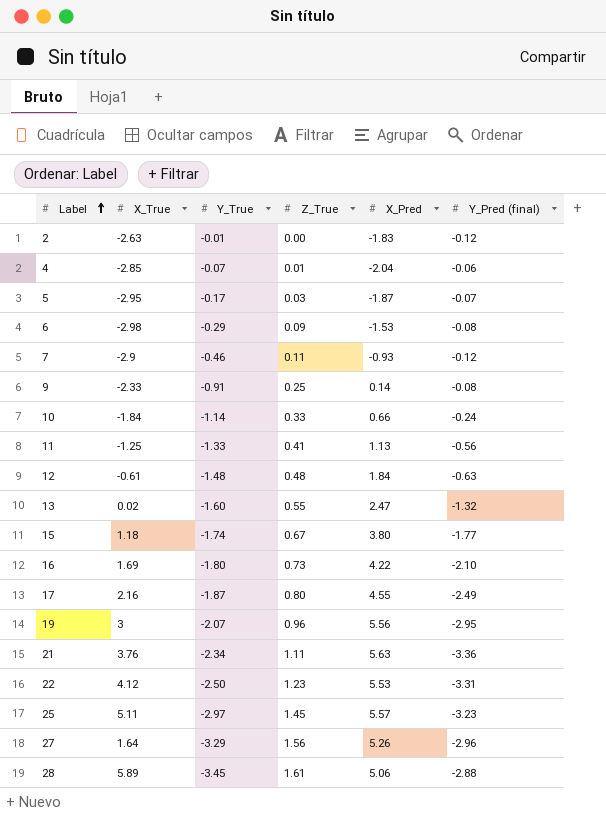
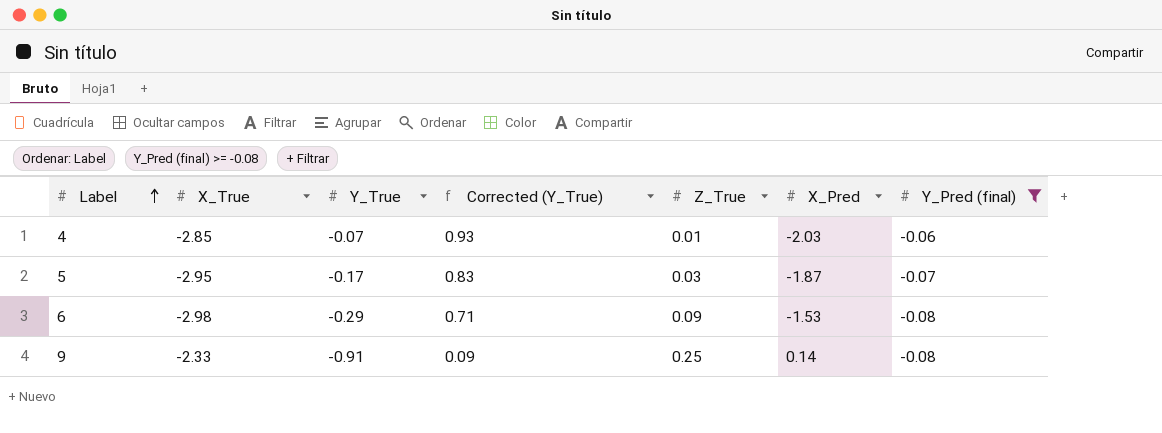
filter: none -> Y_Pred (final) >= -0.08
column Corrected (Y_True) | formula: none -> [Y_True] + 1
4 | X_Pred: -2.04 -> -2.03

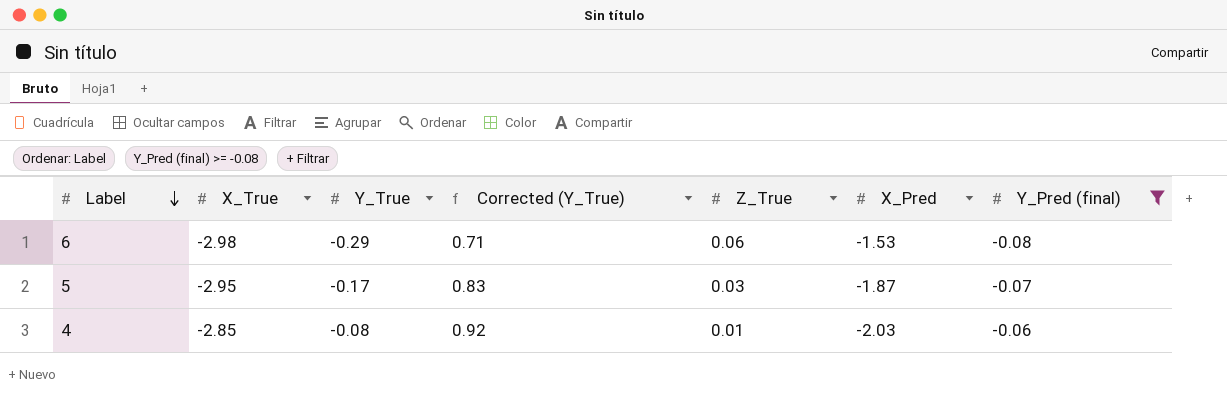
row order: Label ascending -> Label descending
row 9: -2.33 | -0.91 | 0.09 | 0.25 | 0.14 | -0.08 -> none
6 | Z_True: 0.09 -> 0.06
4 | Y_True: -0.07 -> -0.08
4 | Corrected (Y_True): 0.93 -> 0.92

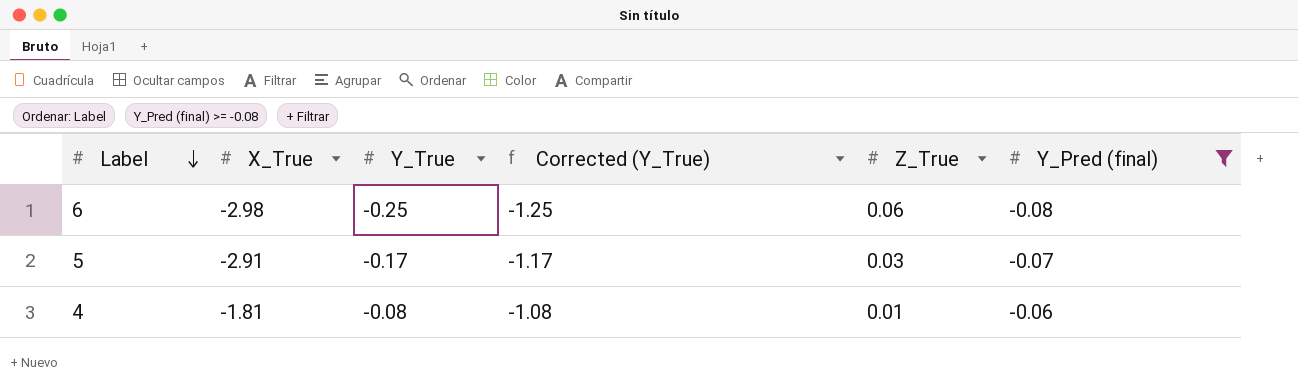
column X_Pred | position: 6 -> none
column Corrected (Y_True) | formula: [Y_True] + 1 -> [Y_True] - 1
6 | Y_True: -0.29 -> -0.25
5 | X_True: -2.95 -> -2.91
4 | X_True: -2.85 -> -1.81

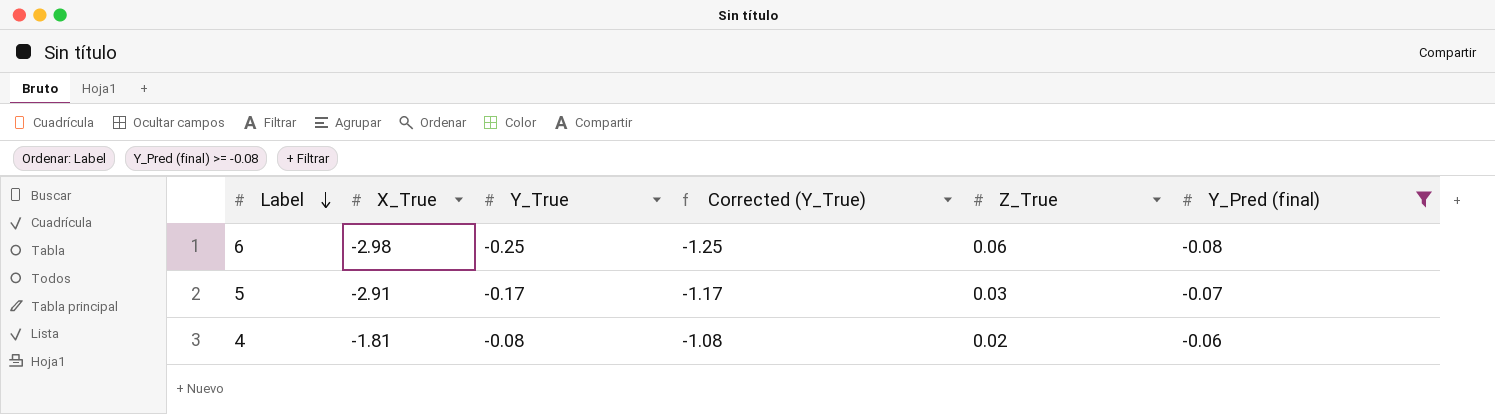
4 | Z_True: 0.01 -> 0.02

